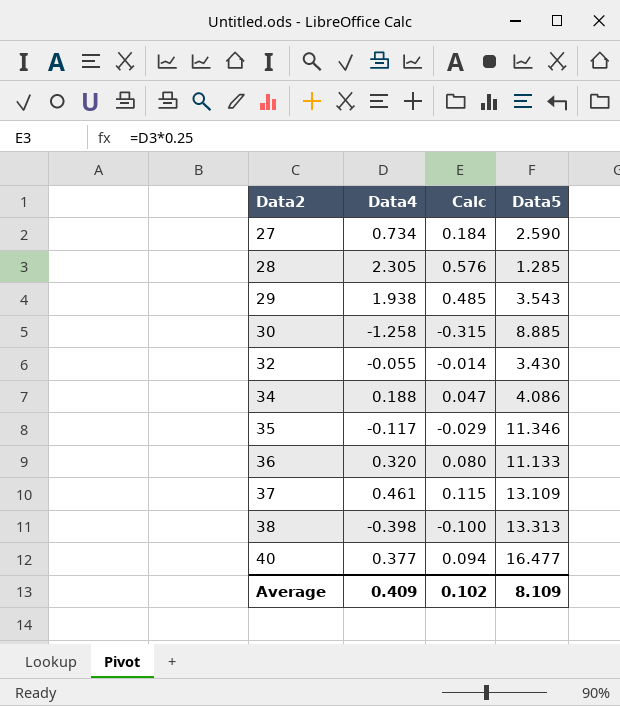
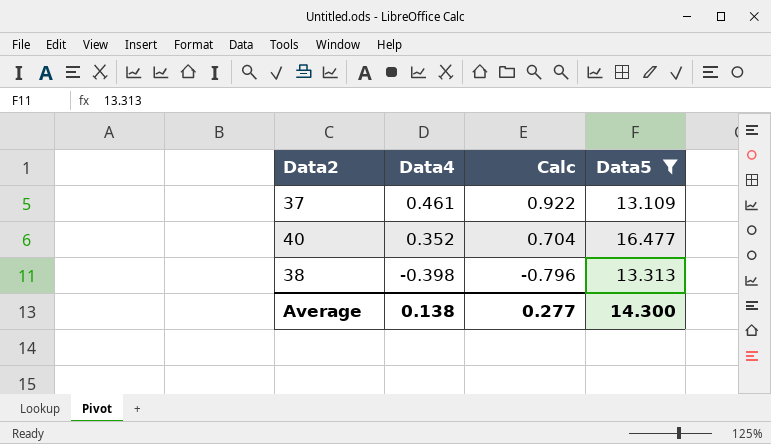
filter: none -> Data5 >= 13.109
row order: Data2 ascending -> Data4 descending
column Calc | formula: [Data4] * 0.25 -> [Data4] * 2
40 | Data4: 0.377 -> 0.352
Average | Data4: 0.409 -> 0.138
Average | Calc: 0.102 -> 0.277
Average | Data5: 8.109 -> 14.300

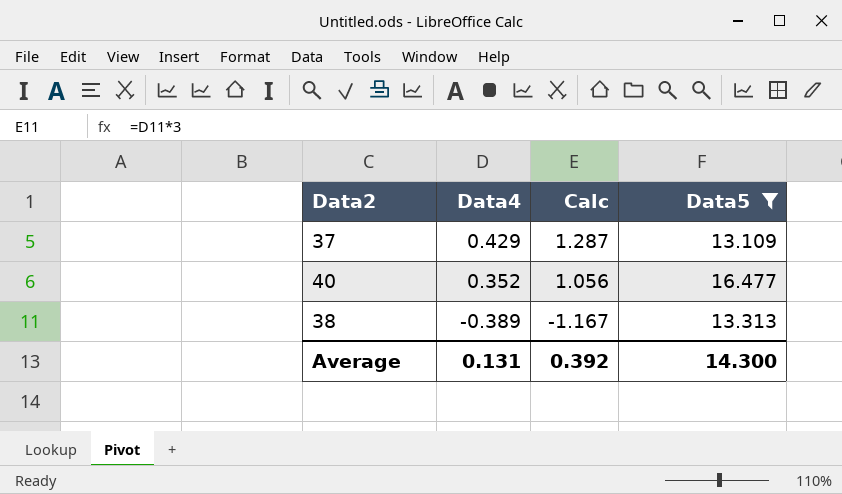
column Calc | formula: [Data4] * 2 -> [Data4] * 3
37 | Data4: 0.461 -> 0.429
38 | Data4: -0.398 -> -0.389
Average | Data4: 0.138 -> 0.131
Average | Calc: 0.277 -> 0.392

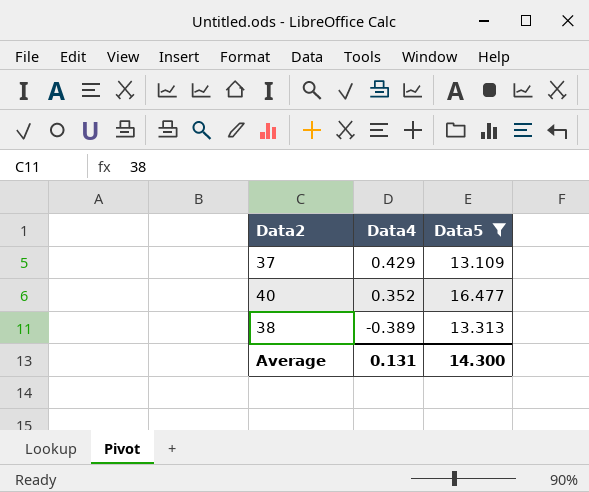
column Calc | formula: [Data4] * 3 -> none

